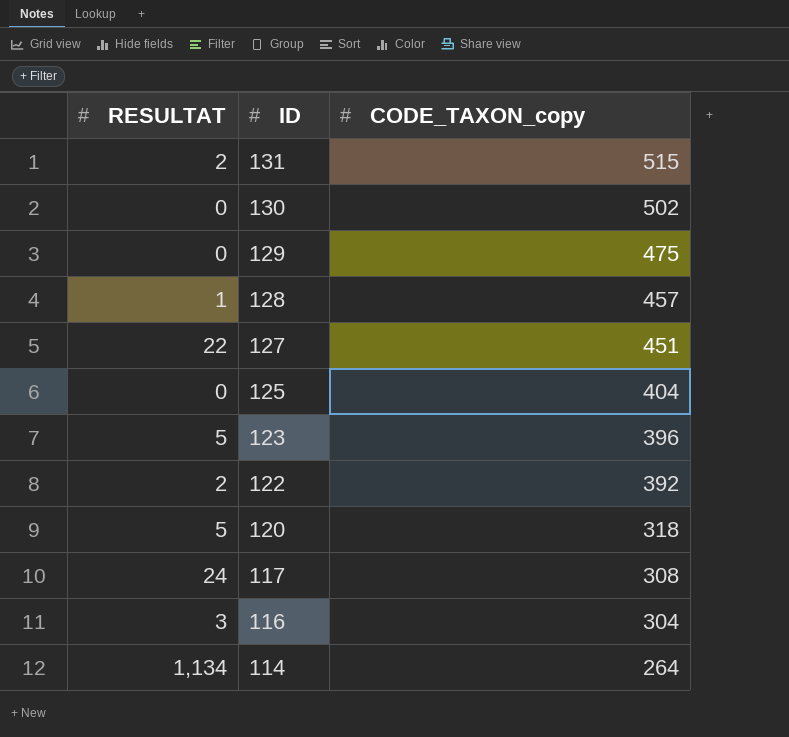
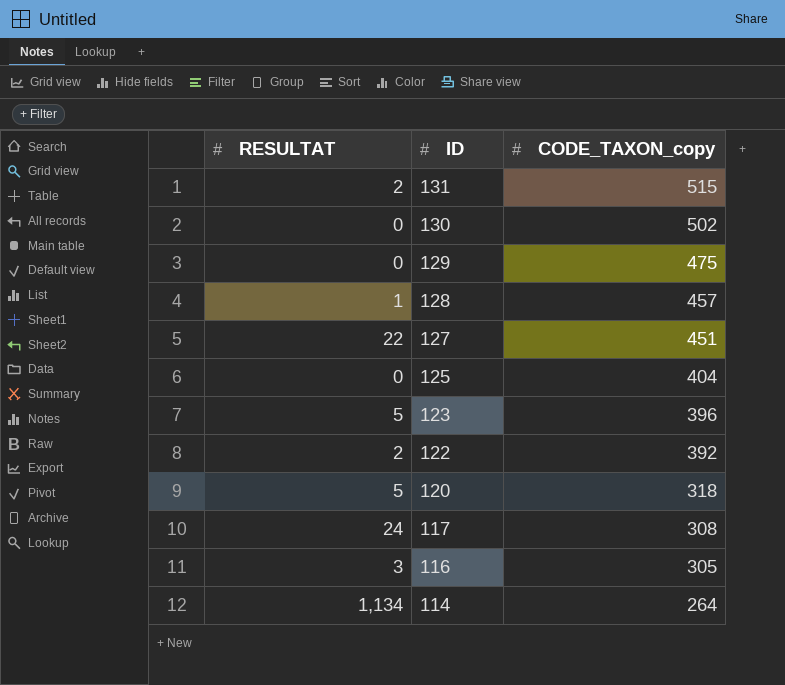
116 | CODE_TAXON_copy: 304 -> 305

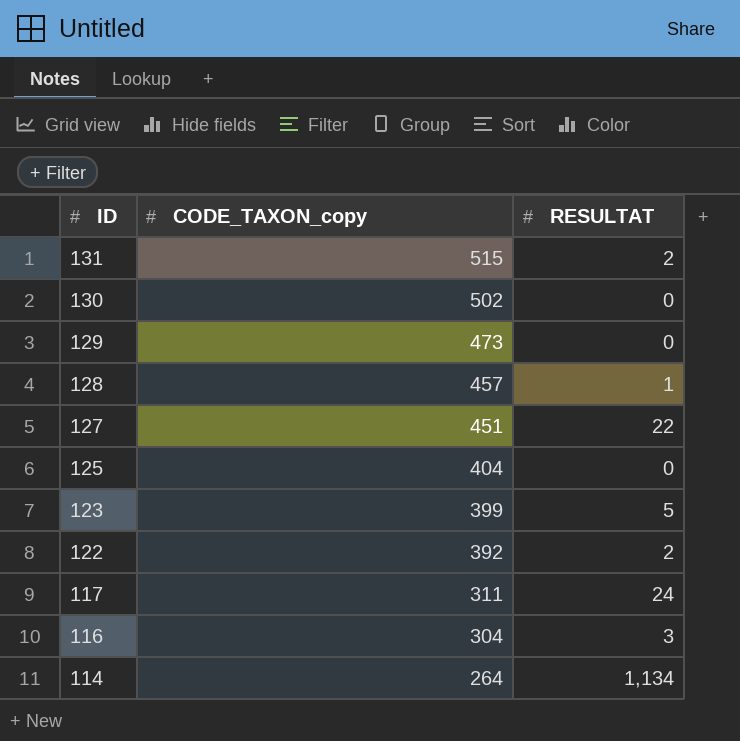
column RESULTAT | position: 1 -> 3
row 120: 5 | 318 -> none
129 | CODE_TAXON_copy: 475 -> 473
123 | CODE_TAXON_copy: 396 -> 399
117 | CODE_TAXON_copy: 308 -> 311
116 | CODE_TAXON_copy: 305 -> 304

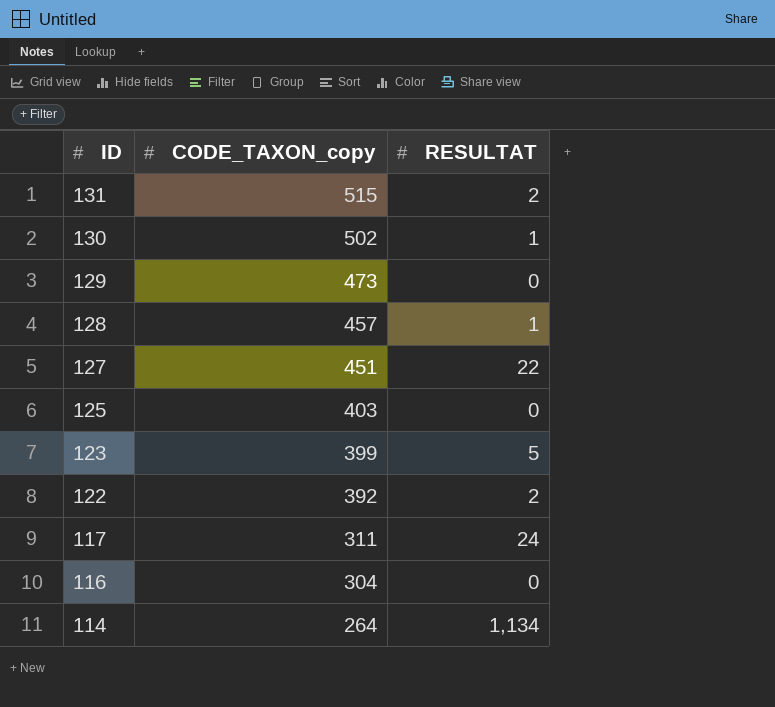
130 | RESULTAT: 0 -> 1
125 | CODE_TAXON_copy: 404 -> 403
116 | RESULTAT: 3 -> 0

